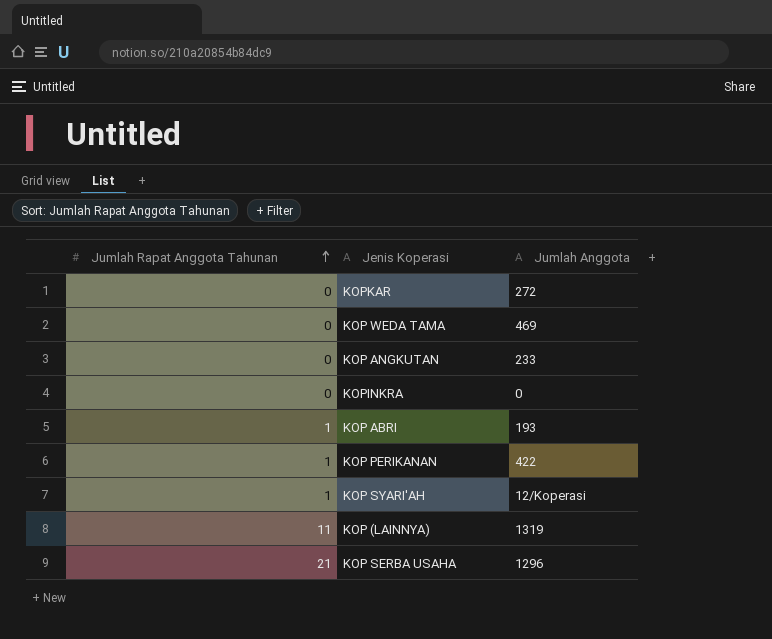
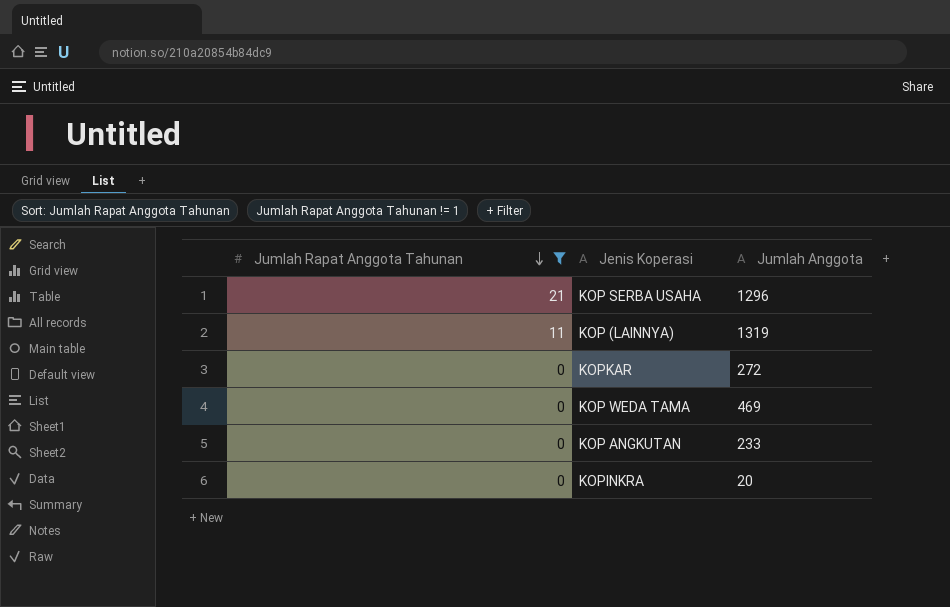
filter: none -> Jumlah Rapat Anggota Tahunan != 1
row order: Jumlah Rapat Anggota Tahunan ascending -> Jumlah Rapat Anggota Tahunan descending
KOPINKRA | Jumlah Anggota: 0 -> 20

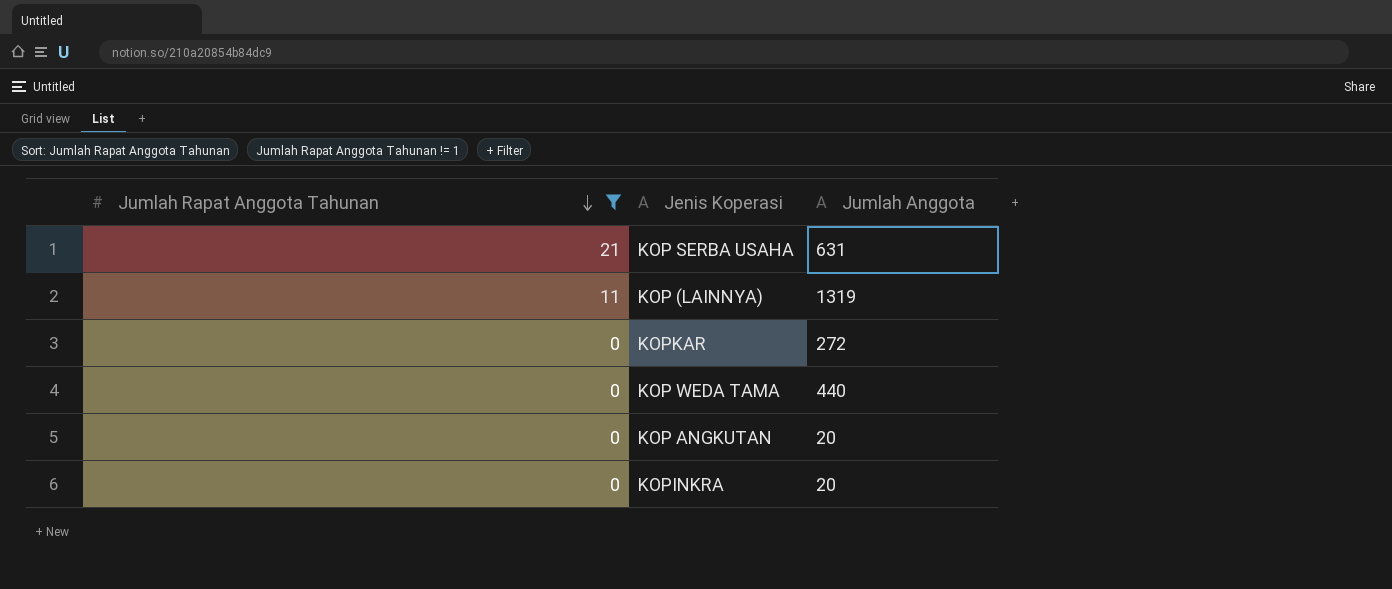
KOP SERBA USAHA | Jumlah Anggota: 1296 -> 631
KOP WEDA TAMA | Jumlah Anggota: 469 -> 440
KOP ANGKUTAN | Jumlah Anggota: 233 -> 20

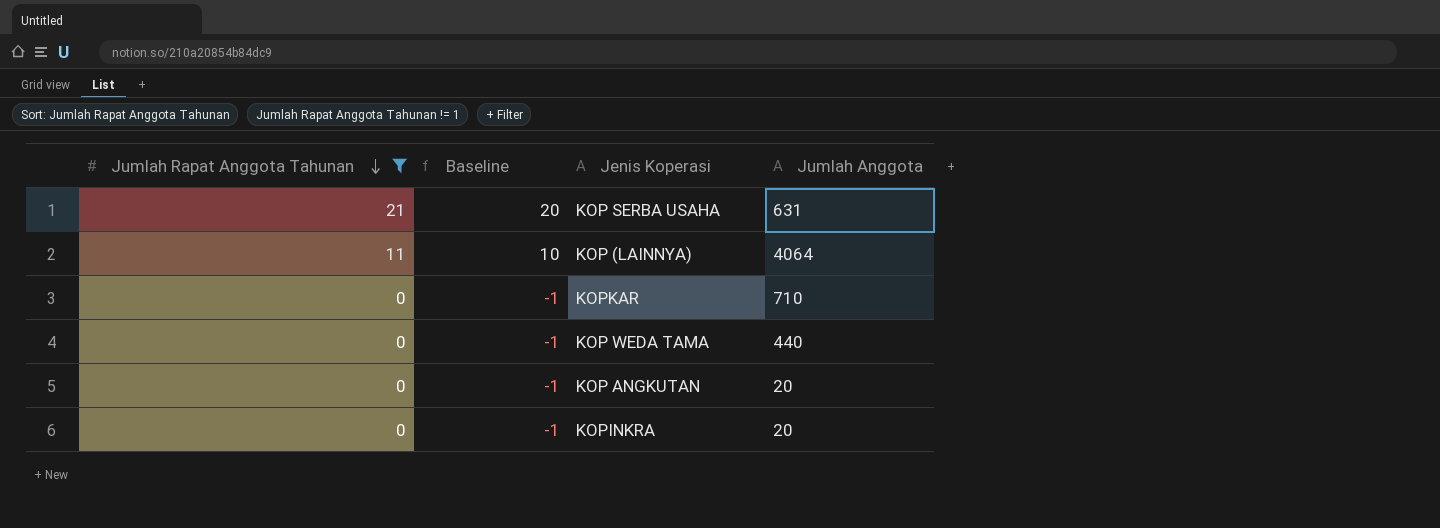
column Baseline | formula: none -> [Jumlah Rapat Anggota Tahunan] - 1
KOP (LAINNYA) | Jumlah Anggota: 1319 -> 4064
KOPKAR | Jumlah Anggota: 272 -> 710

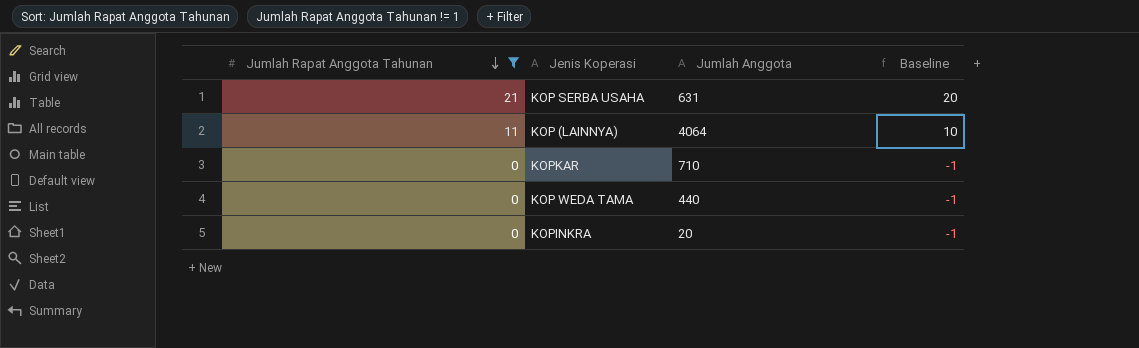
column Baseline | position: 2 -> 4
row KOP ANGKUTAN: 0 | -1 | 20 -> none

